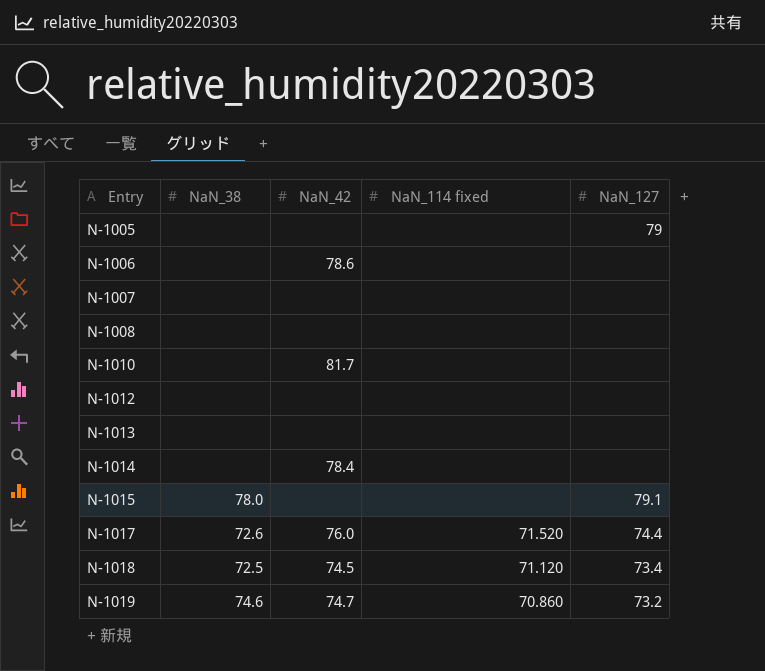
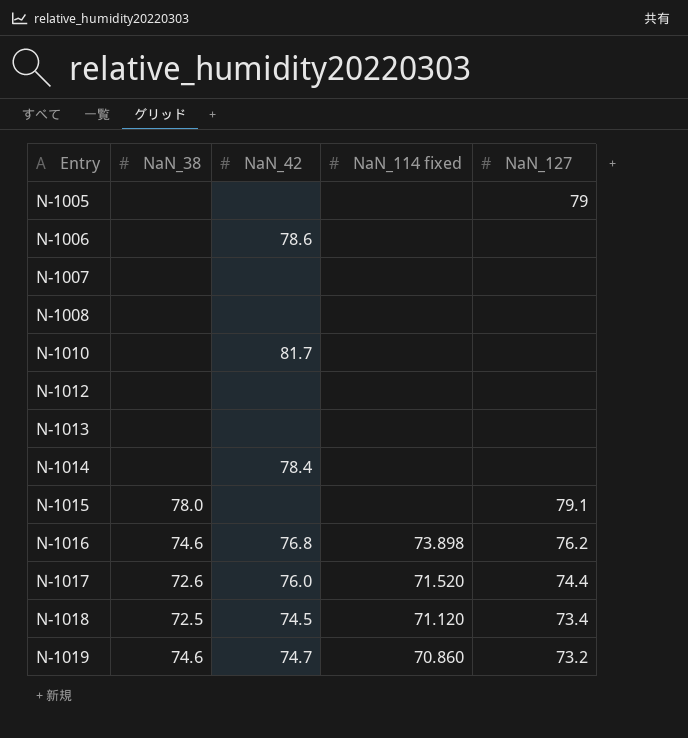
row N-1016: none -> 74.6 | 76.8 | 73.898 | 76.2

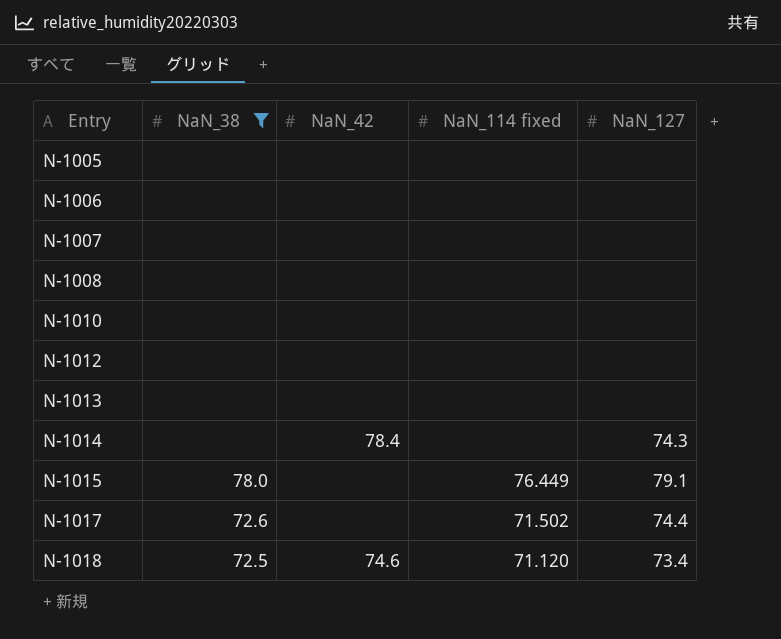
filter: none -> NaN_38 != 74.6
N-1005 | NaN_127: 79 -> none
N-1006 | NaN_42: 78.6 -> none
N-1010 | NaN_42: 81.7 -> none
N-1014 | NaN_127: none -> 74.3
N-1015 | NaN_114 fixed: none -> 76.449
N-1017 | NaN_42: 76.0 -> none
N-1017 | NaN_114 fixed: 71.520 -> 71.502
N-1018 | NaN_42: 74.5 -> 74.6

